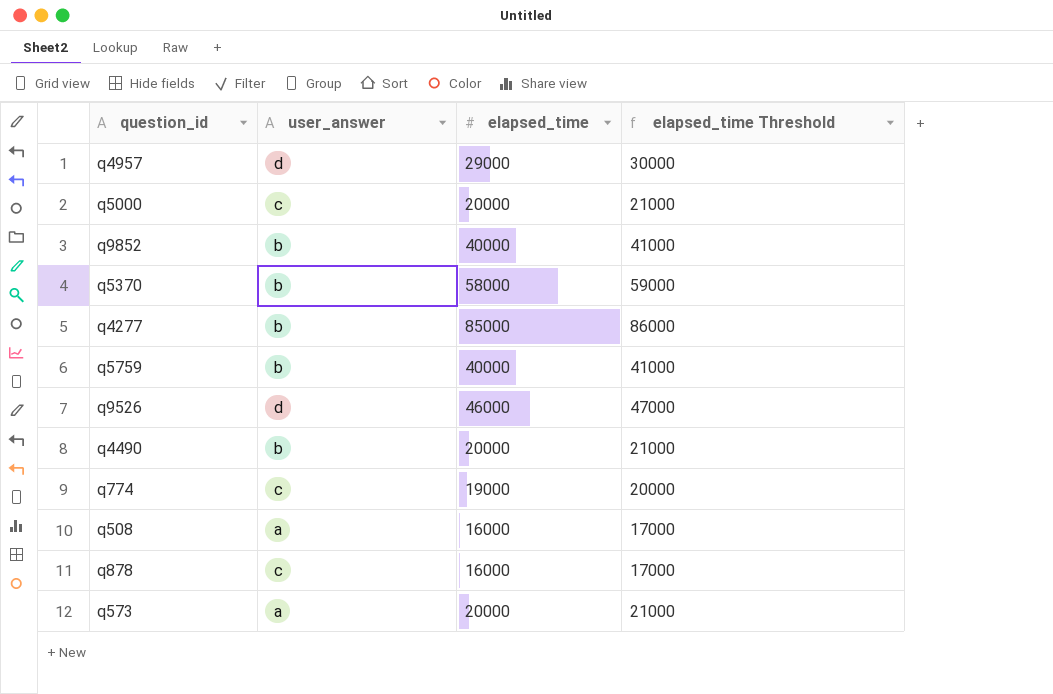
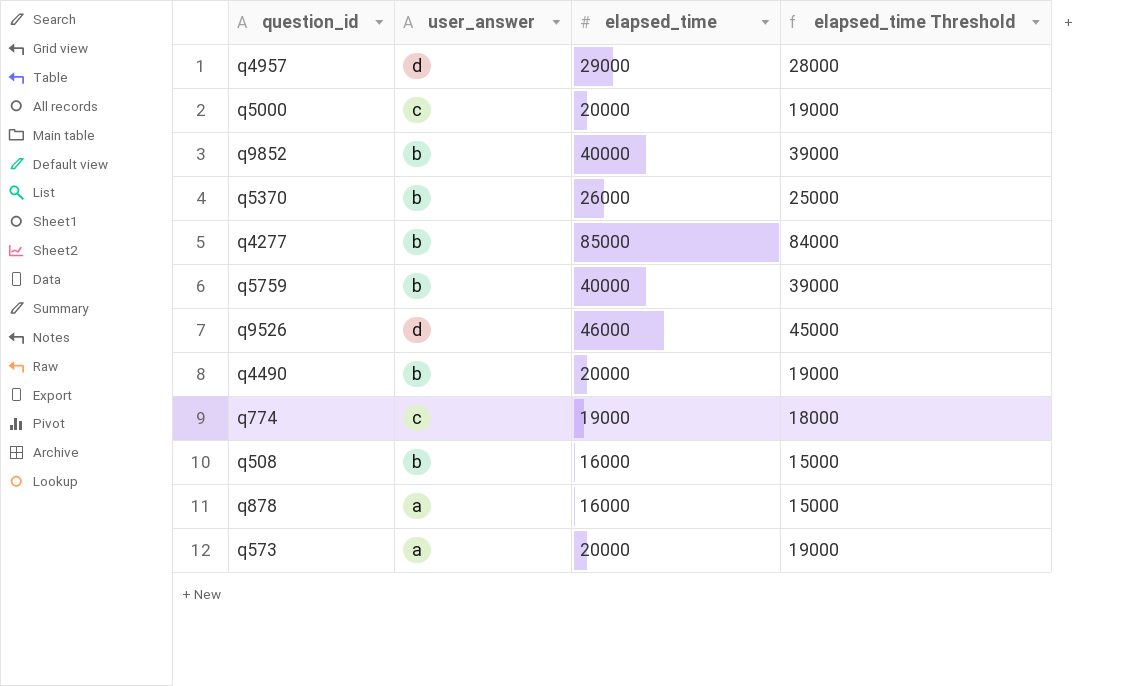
column elapsed_time Threshold | formula: [elapsed_time] + 1000 -> [elapsed_time] - 1000
q5370 | elapsed_time: 58000 -> 26000
q508 | user_answer: a -> b
q878 | user_answer: c -> a

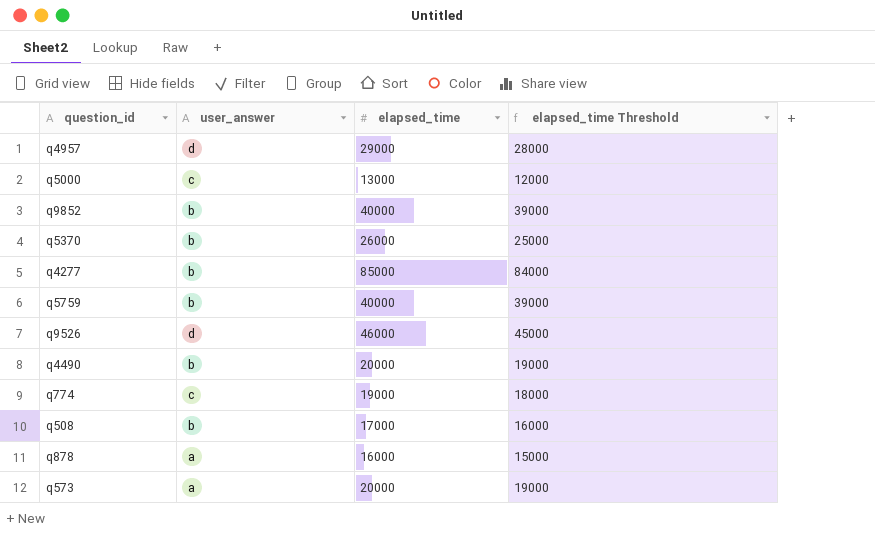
q5000 | elapsed_time: 20000 -> 13000
q5000 | elapsed_time Threshold: 19000 -> 12000
q508 | elapsed_time: 16000 -> 17000
q508 | elapsed_time Threshold: 15000 -> 16000

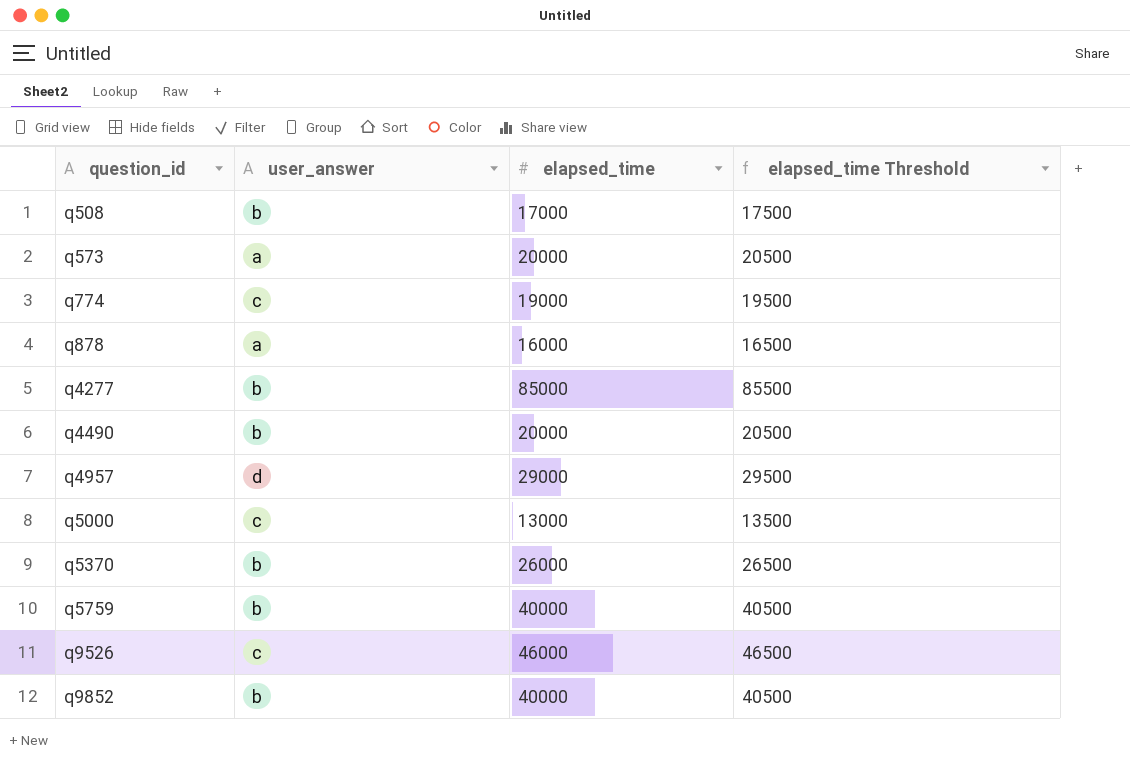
row order: none -> question_id ascending
column elapsed_time Threshold | formula: [elapsed_time] - 1000 -> [elapsed_time] + 500
q9526 | user_answer: d -> c

